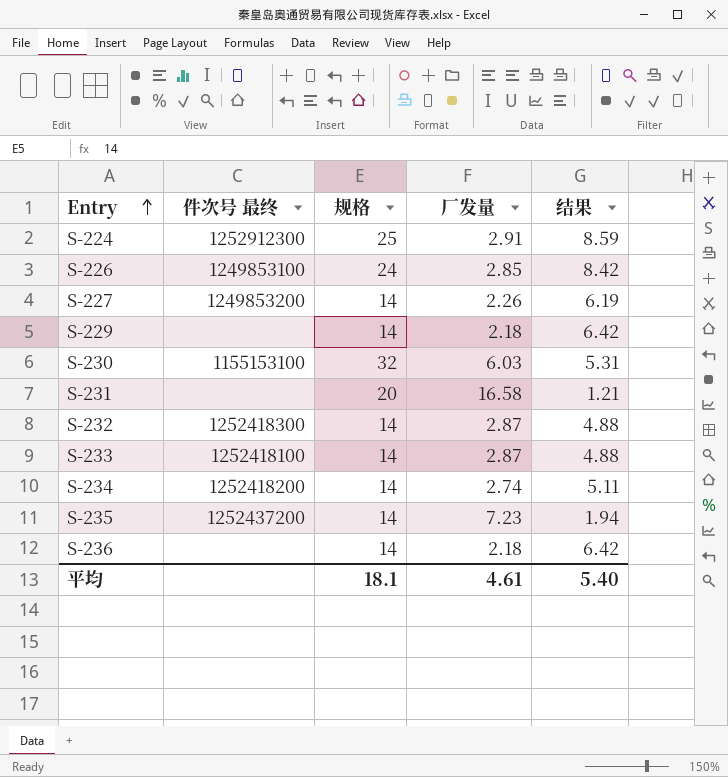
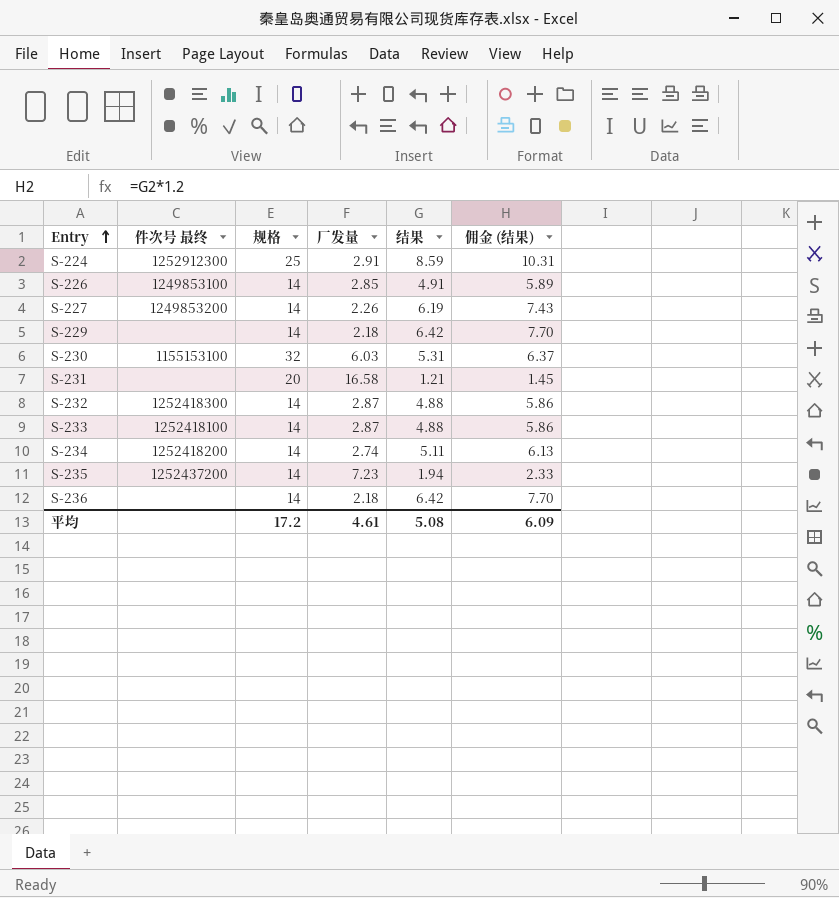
column 佣金 (结果) | formula: none -> [结果] * 1.2
S-226 | 规格: 24 -> 14
S-226 | 结果: 8.42 -> 4.91
平均 | 规格: 18.1 -> 17.2
平均 | 结果: 5.40 -> 5.08

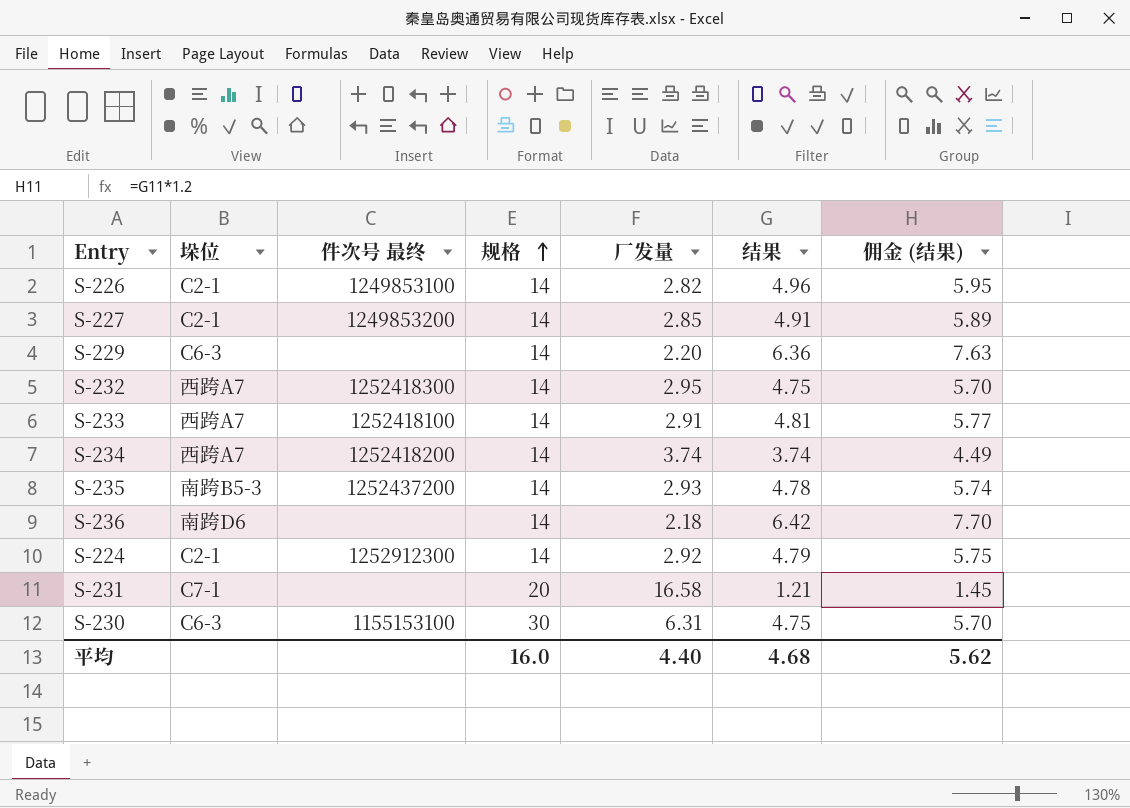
row order: Entry ascending -> 规格 ascending
column 垛位 | position: none -> 2
S-226 | 厂发量: 2.85 -> 2.82
S-226 | 结果: 4.91 -> 4.96
S-226 | 佣金 (结果): 5.89 -> 5.95
S-227 | 厂发量: 2.26 -> 2.85
S-227 | 结果: 6.19 -> 4.91
S-227 | 佣金 (结果): 7.43 -> 5.89
S-229 | 厂发量: 2.18 -> 2.20
S-229 | 结果: 6.42 -> 6.36
S-229 | 佣金 (结果): 7.70 -> 7.63
S-232 | 厂发量: 2.87 -> 2.95
S-232 | 结果: 4.88 -> 4.75
S-232 | 佣金 (结果): 5.86 -> 5.70
S-233 | 厂发量: 2.87 -> 2.91
S-233 | 结果: 4.88 -> 4.81
S-233 | 佣金 (结果): 5.86 -> 5.77
S-234 | 厂发量: 2.74 -> 3.74
S-234 | 结果: 5.11 -> 3.74
S-234 | 佣金 (结果): 6.13 -> 4.49
S-235 | 厂发量: 7.23 -> 2.93
S-235 | 结果: 1.94 -> 4.78
S-235 | 佣金 (结果): 2.33 -> 5.74
S-224 | 规格: 25 -> 14
S-224 | 厂发量: 2.91 -> 2.92
S-224 | 结果: 8.59 -> 4.79
S-224 | 佣金 (结果): 10.31 -> 5.75
S-230 | 规格: 32 -> 30
S-230 | 厂发量: 6.03 -> 6.31
S-230 | 结果: 5.31 -> 4.75
S-230 | 佣金 (结果): 6.37 -> 5.70
平均 | 规格: 17.2 -> 16.0
平均 | 厂发量: 4.61 -> 4.40
平均 | 结果: 5.08 -> 4.68
平均 | 佣金 (结果): 6.09 -> 5.62

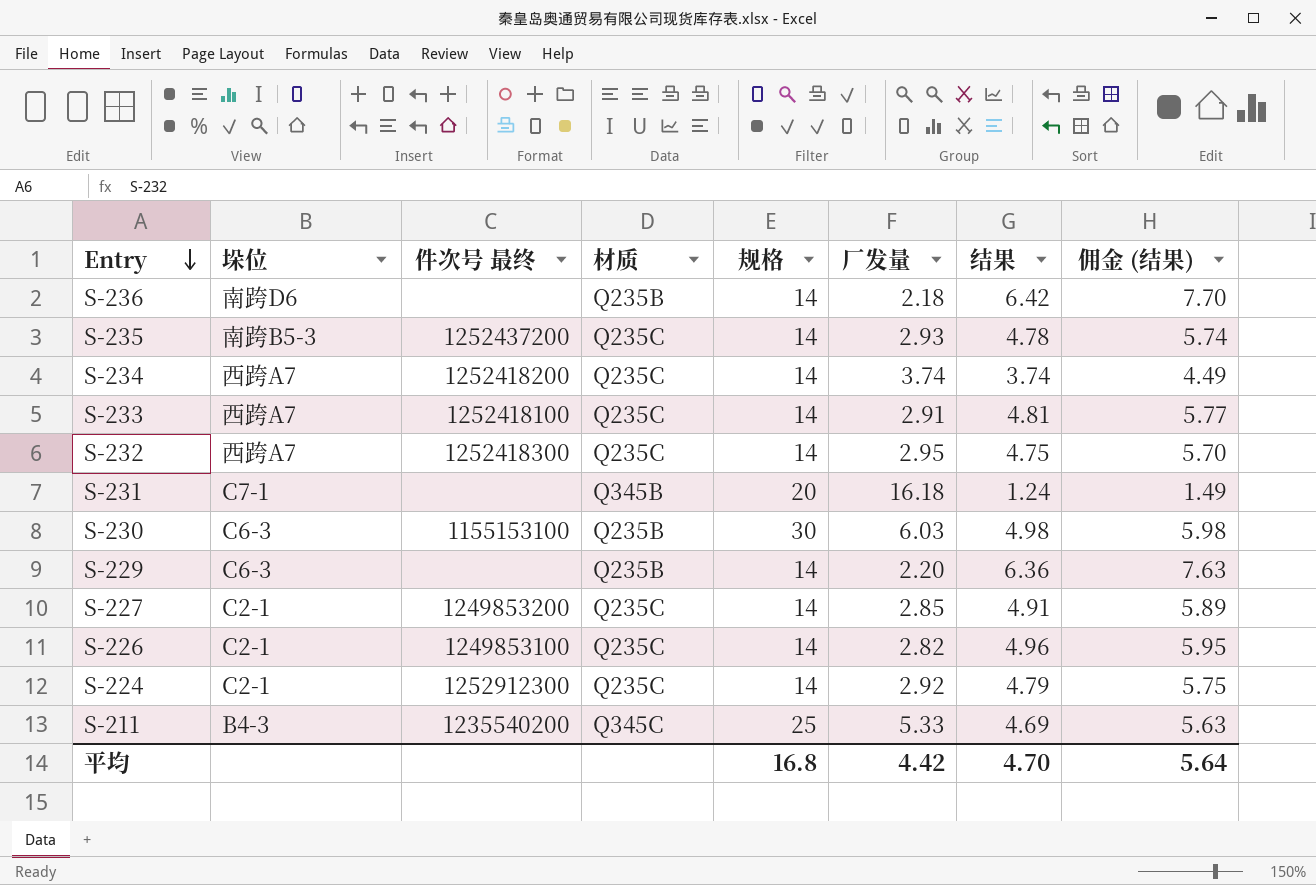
row order: 规格 ascending -> Entry descending
column 材质 | position: none -> 4
S-231 | 厂发量: 16.58 -> 16.18
S-231 | 结果: 1.21 -> 1.24
S-231 | 佣金 (结果): 1.45 -> 1.49
S-230 | 厂发量: 6.31 -> 6.03
S-230 | 结果: 4.75 -> 4.98
S-230 | 佣金 (结果): 5.70 -> 5.98
row S-211: none -> B4-3 | 1235540200 | Q345C | 25 | 5.33 | 4.69 | 5.63
平均 | 规格: 16.0 -> 16.8
平均 | 厂发量: 4.40 -> 4.42
平均 | 结果: 4.68 -> 4.70
平均 | 佣金 (结果): 5.62 -> 5.64

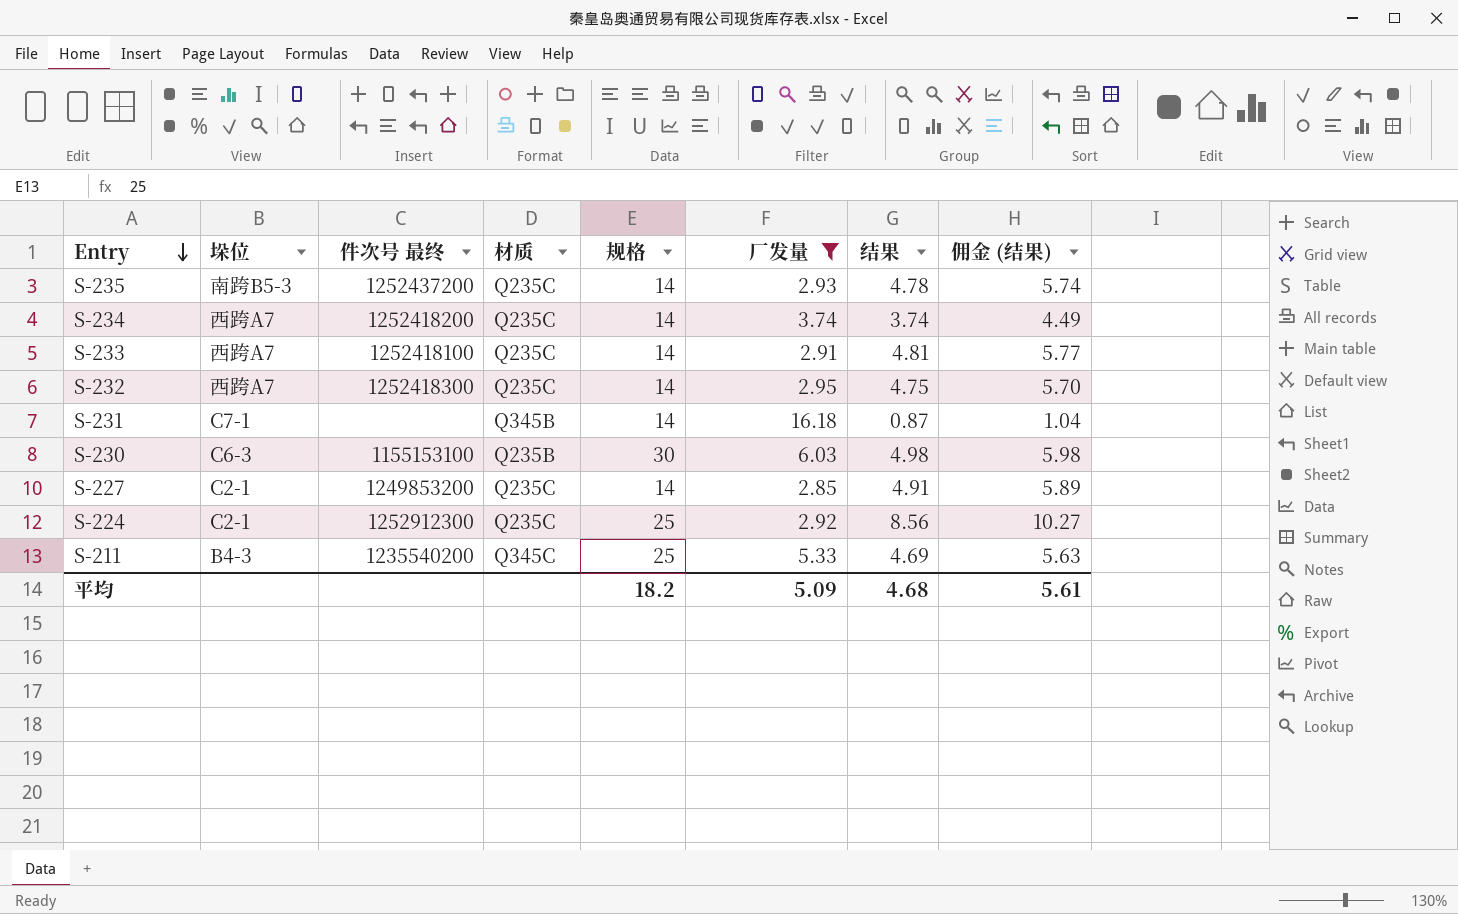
filter: none -> 厂发量 >= 2.85
S-231 | 规格: 20 -> 14
S-231 | 结果: 1.24 -> 0.87
S-231 | 佣金 (结果): 1.49 -> 1.04
S-224 | 规格: 14 -> 25
S-224 | 结果: 4.79 -> 8.56
S-224 | 佣金 (结果): 5.75 -> 10.27
平均 | 规格: 16.8 -> 18.2
平均 | 厂发量: 4.42 -> 5.09
平均 | 结果: 4.70 -> 4.68
平均 | 佣金 (结果): 5.64 -> 5.61

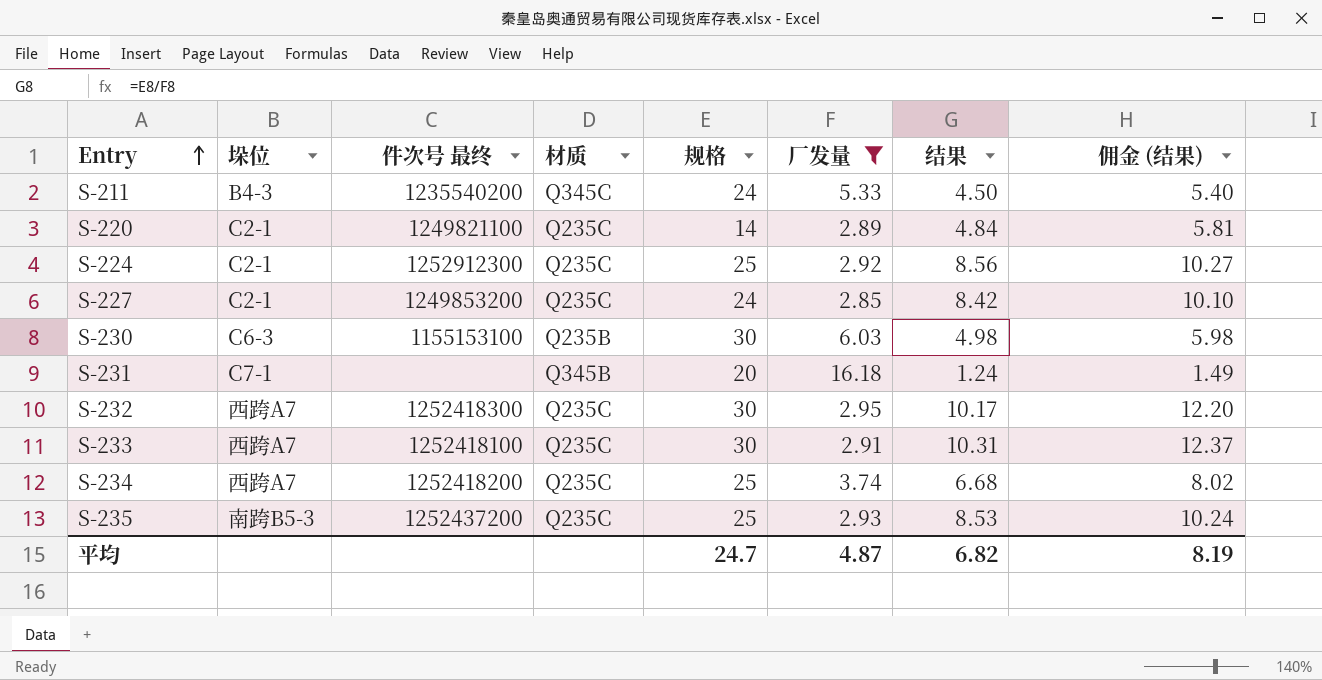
row order: Entry descending -> Entry ascending
S-211 | 规格: 25 -> 24
S-211 | 结果: 4.69 -> 4.50
S-211 | 佣金 (结果): 5.63 -> 5.40
row S-220: none -> C2-1 | 1249821100 | Q235C | 14 | 2.89 | 4.84 | 5.81
S-227 | 规格: 14 -> 24
S-227 | 结果: 4.91 -> 8.42
S-227 | 佣金 (结果): 5.89 -> 10.10
S-231 | 规格: 14 -> 20
S-231 | 结果: 0.87 -> 1.24
S-231 | 佣金 (结果): 1.04 -> 1.49
S-232 | 规格: 14 -> 30
S-232 | 结果: 4.75 -> 10.17
S-232 | 佣金 (结果): 5.70 -> 12.20
S-233 | 规格: 14 -> 30
S-233 | 结果: 4.81 -> 10.31
S-233 | 佣金 (结果): 5.77 -> 12.37
S-234 | 规格: 14 -> 25
S-234 | 结果: 3.74 -> 6.68
S-234 | 佣金 (结果): 4.49 -> 8.02
S-235 | 规格: 14 -> 25
S-235 | 结果: 4.78 -> 8.53
S-235 | 佣金 (结果): 5.74 -> 10.24
平均 | 规格: 18.2 -> 24.7
平均 | 厂发量: 5.09 -> 4.87
平均 | 结果: 4.68 -> 6.82
平均 | 佣金 (结果): 5.61 -> 8.19

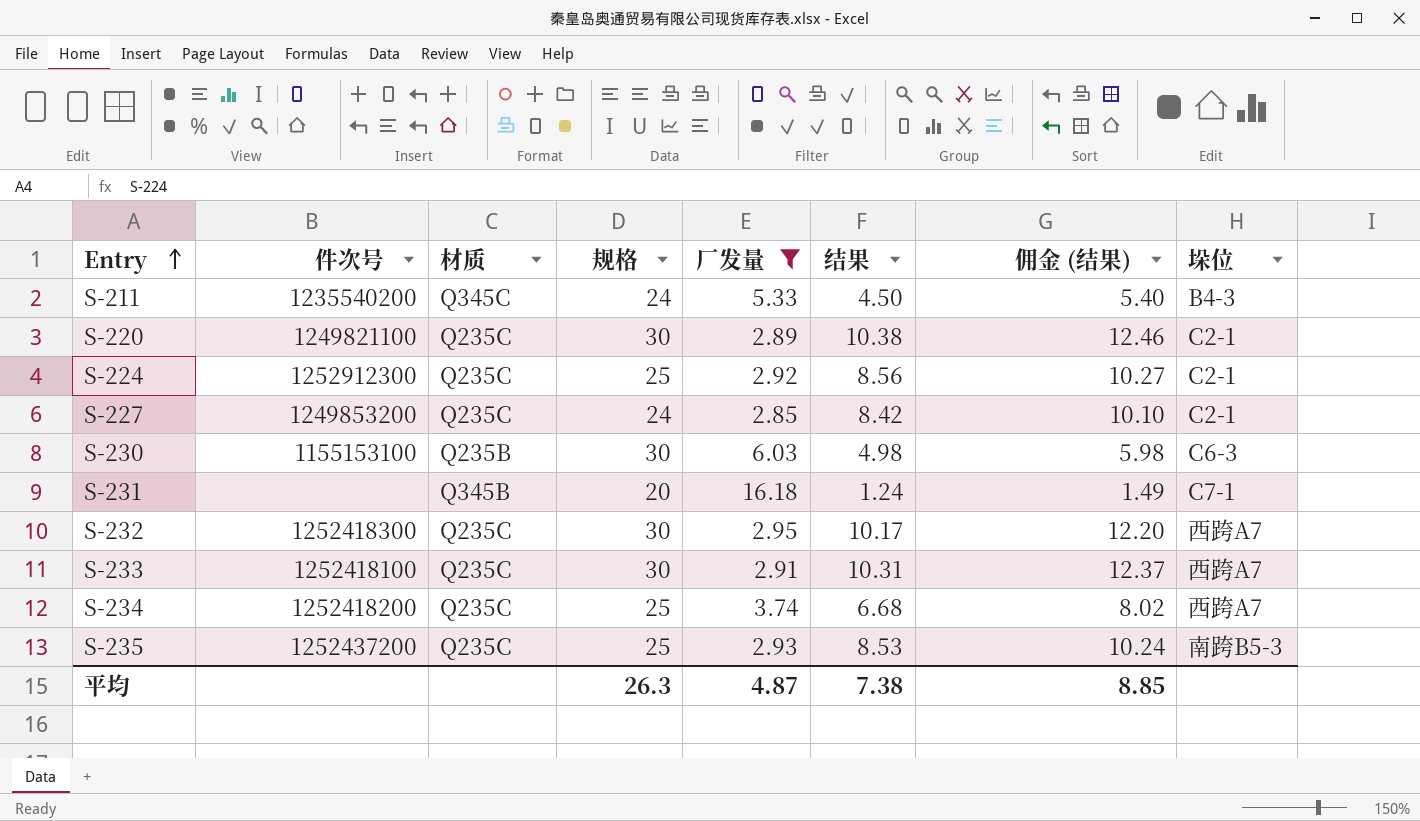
column name: 件次号 最终 -> 件次号
column 垛位 | position: 2 -> 8
S-220 | 规格: 14 -> 30
S-220 | 结果: 4.84 -> 10.38
S-220 | 佣金 (结果): 5.81 -> 12.46
平均 | 规格: 24.7 -> 26.3
平均 | 结果: 6.82 -> 7.38
平均 | 佣金 (结果): 8.19 -> 8.85

